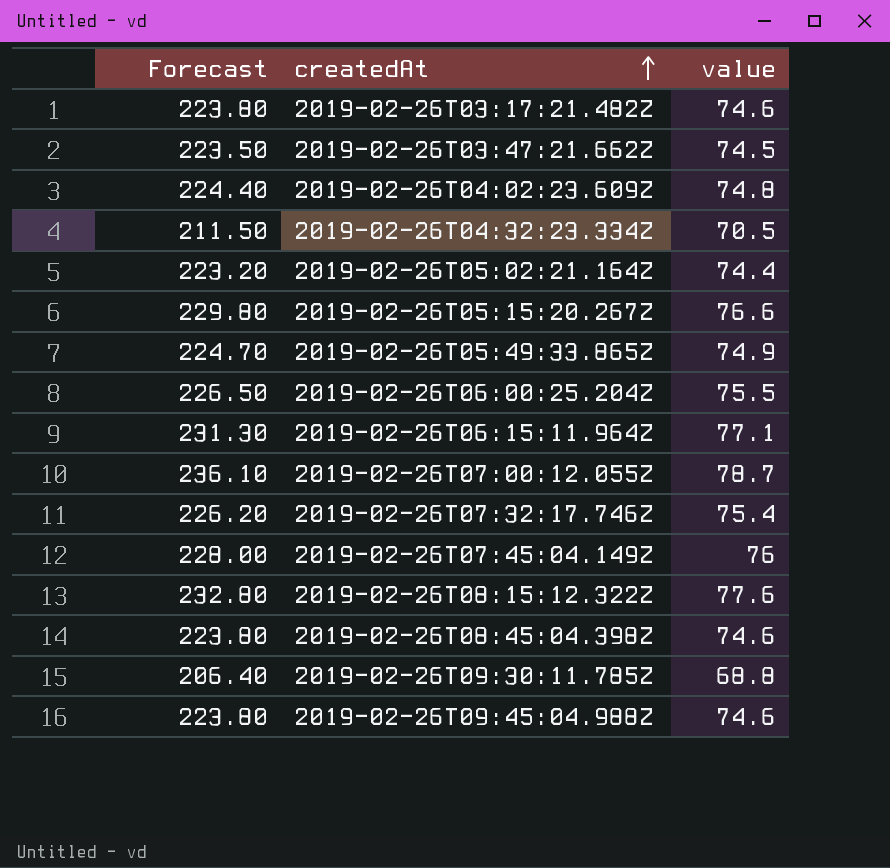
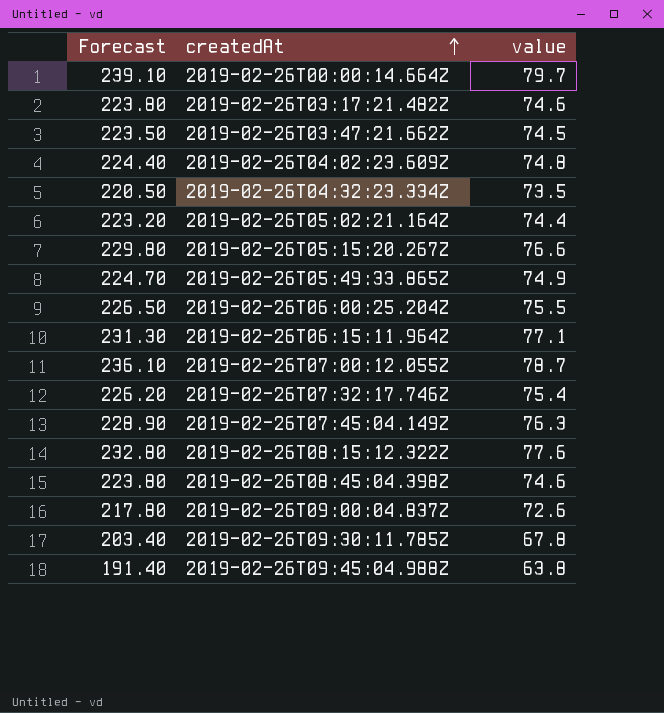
row 2019-02-26T00:00:14.664Z: none -> 239.10 | 79.7
2019-02-26T04:32:23.334Z | Forecast: 211.50 -> 220.50
2019-02-26T04:32:23.334Z | value: 70.5 -> 73.5
2019-02-26T07:45:04.149Z | Forecast: 228.00 -> 228.90
2019-02-26T07:45:04.149Z | value: 76 -> 76.3
row 2019-02-26T09:00:04.837Z: none -> 217.80 | 72.6
2019-02-26T09:30:11.785Z | Forecast: 206.40 -> 203.40
2019-02-26T09:30:11.785Z | value: 68.8 -> 67.8
2019-02-26T09:45:04.988Z | Forecast: 223.80 -> 191.40
2019-02-26T09:45:04.988Z | value: 74.6 -> 63.8

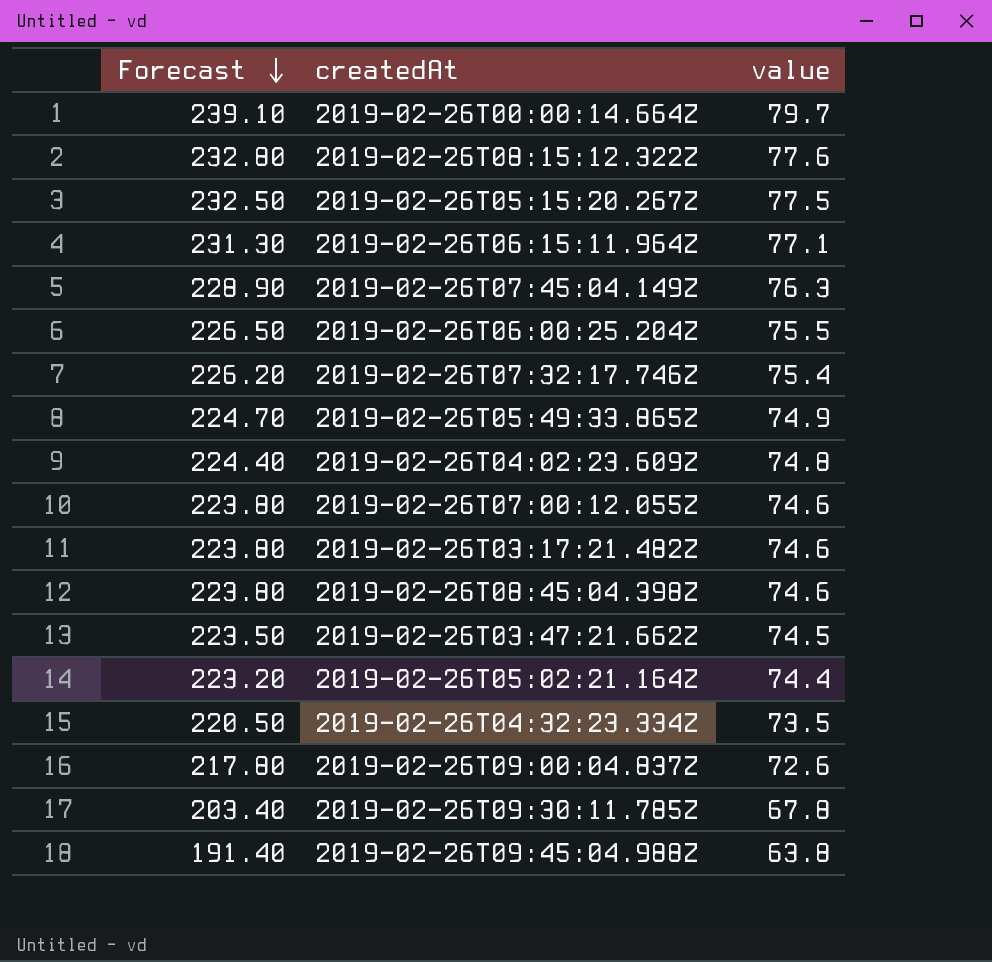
row order: createdAt ascending -> Forecast descending
2019-02-26T05:15:20.267Z | Forecast: 229.80 -> 232.50
2019-02-26T05:15:20.267Z | value: 76.6 -> 77.5
2019-02-26T07:00:12.055Z | Forecast: 236.10 -> 223.80
2019-02-26T07:00:12.055Z | value: 78.7 -> 74.6

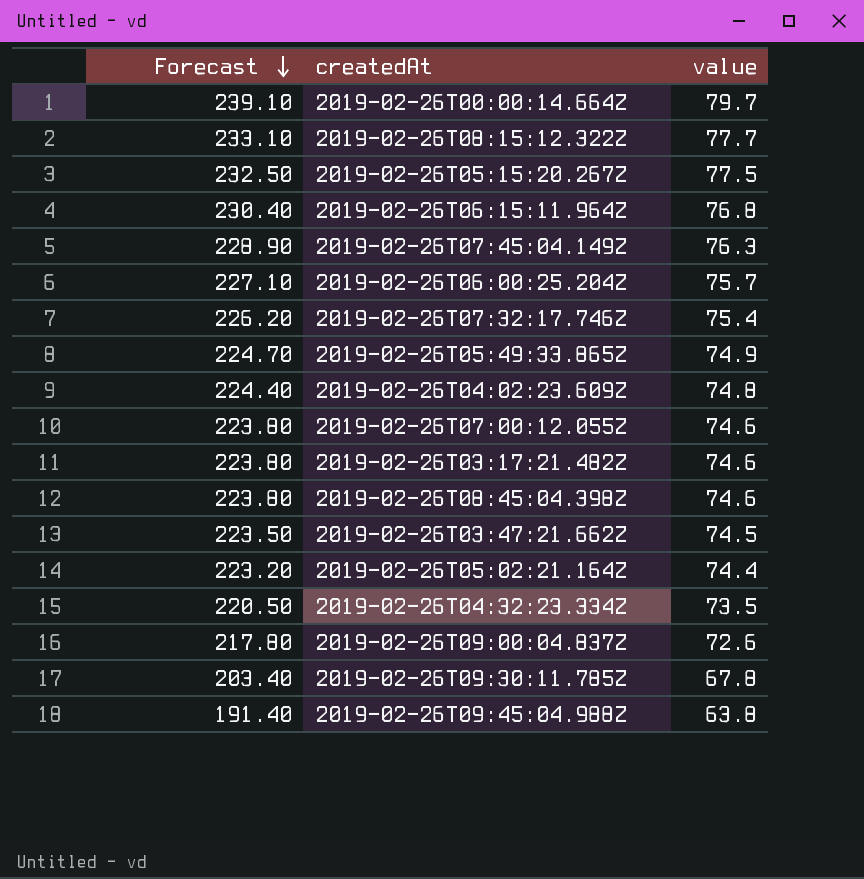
2019-02-26T08:15:12.322Z | Forecast: 232.80 -> 233.10
2019-02-26T08:15:12.322Z | value: 77.6 -> 77.7
2019-02-26T06:15:11.964Z | Forecast: 231.30 -> 230.40
2019-02-26T06:15:11.964Z | value: 77.1 -> 76.8
2019-02-26T06:00:25.204Z | Forecast: 226.50 -> 227.10
2019-02-26T06:00:25.204Z | value: 75.5 -> 75.7

